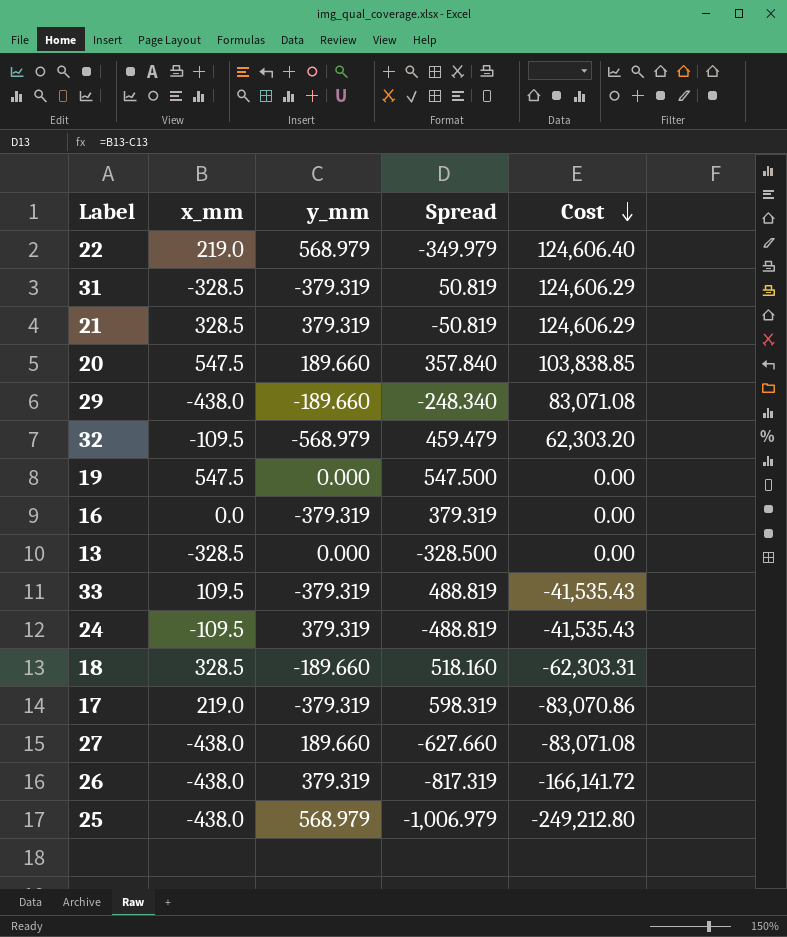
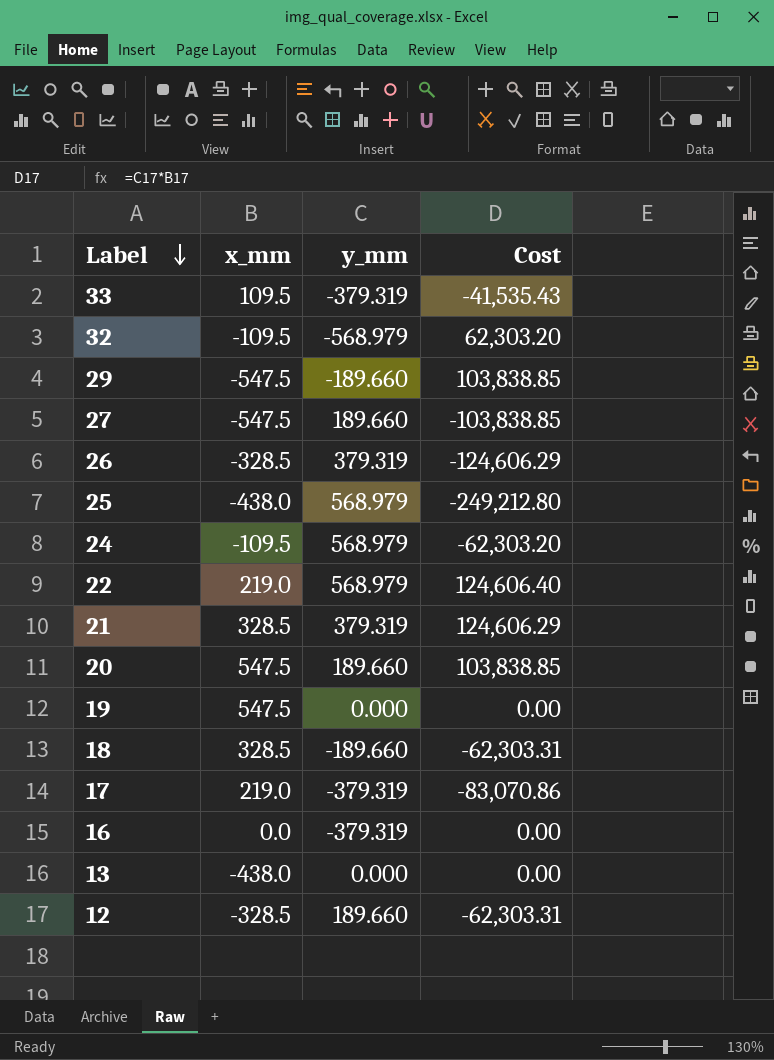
row order: Cost descending -> Label descending
column Spread | formula: [x_mm] - [y_mm] -> none
row 31: -328.5 | -379.319 | 50.819 | 124,606.29 -> none
29 | x_mm: -438.0 -> -547.5
29 | Cost: 83,071.08 -> 103,838.85
27 | x_mm: -438.0 -> -547.5
27 | Cost: -83,071.08 -> -103,838.85
26 | x_mm: -438.0 -> -328.5
26 | Cost: -166,141.72 -> -124,606.29
24 | y_mm: 379.319 -> 568.979
24 | Cost: -41,535.43 -> -62,303.20
13 | x_mm: -328.5 -> -438.0
row 12: none -> -328.5 | 189.660 | -62,303.31

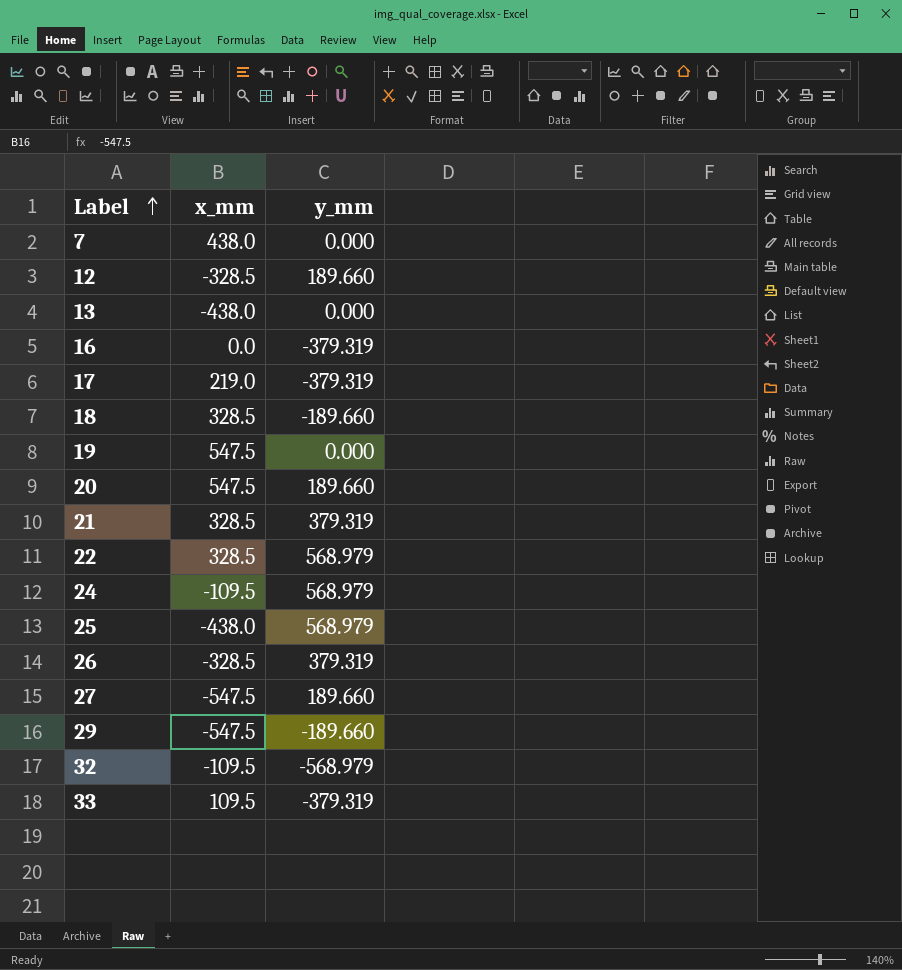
row order: Label descending -> Label ascending
column Cost | formula: [x_mm] * [y_mm] -> none
row 7: none -> 438.0 | 0.000
22 | x_mm: 219.0 -> 328.5

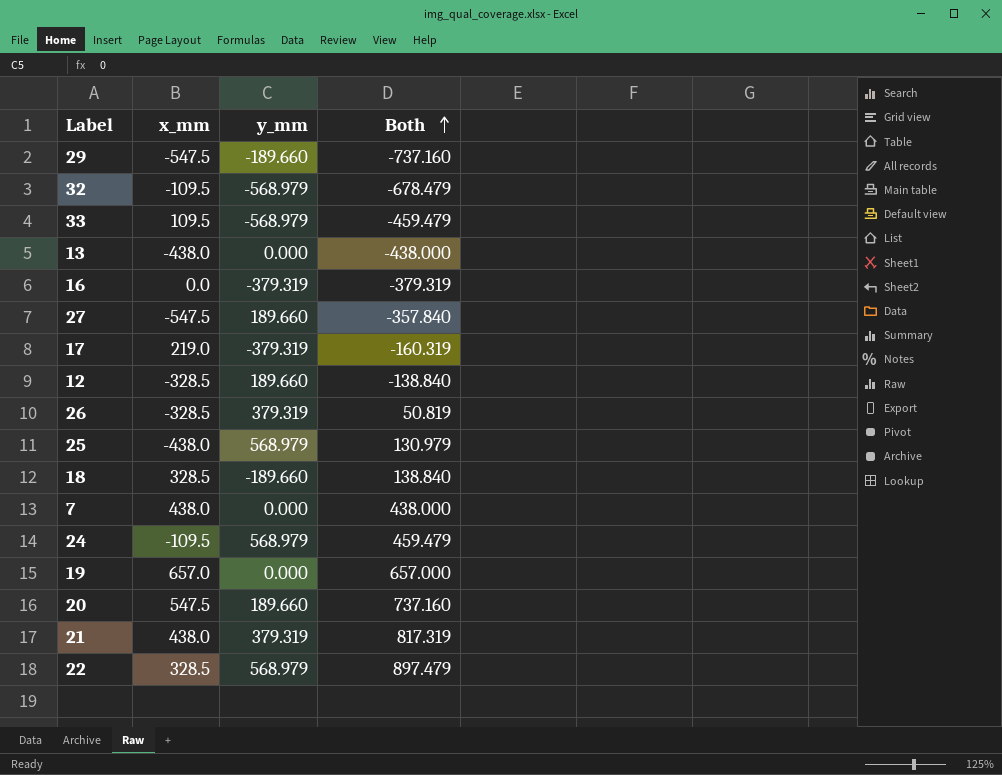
row order: Label ascending -> Both ascending
column Both | formula: none -> [x_mm] + [y_mm]
33 | y_mm: -379.319 -> -568.979
19 | x_mm: 547.5 -> 657.0
21 | x_mm: 328.5 -> 438.0

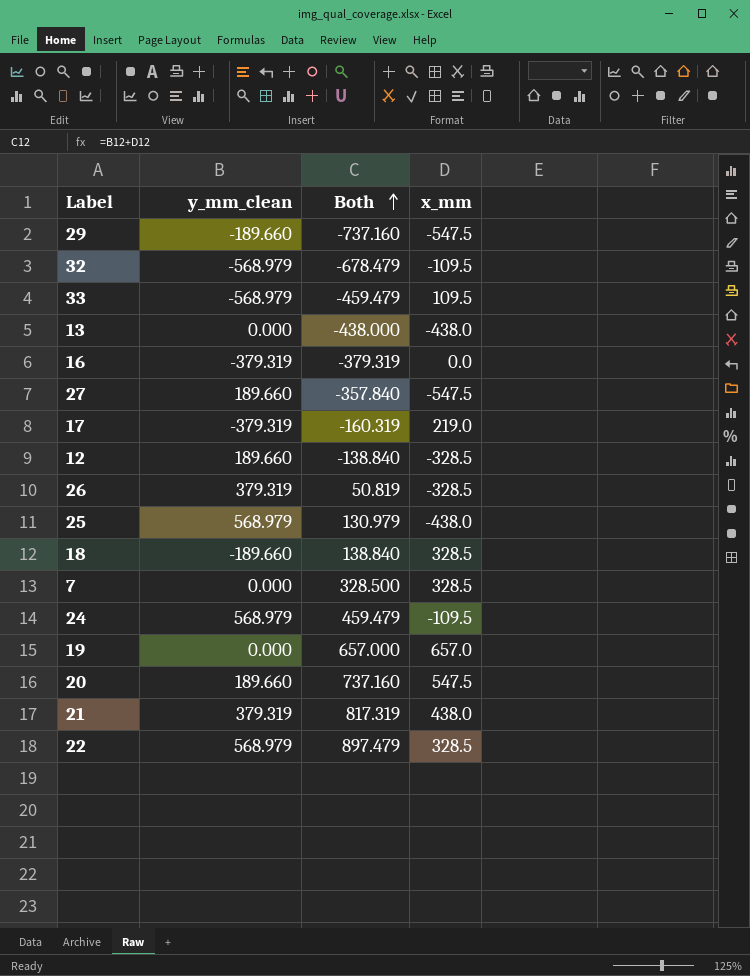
column name: y_mm -> y_mm_clean
column x_mm | position: 2 -> 4
7 | Both: 438.000 -> 328.500
7 | x_mm: 438.0 -> 328.5

